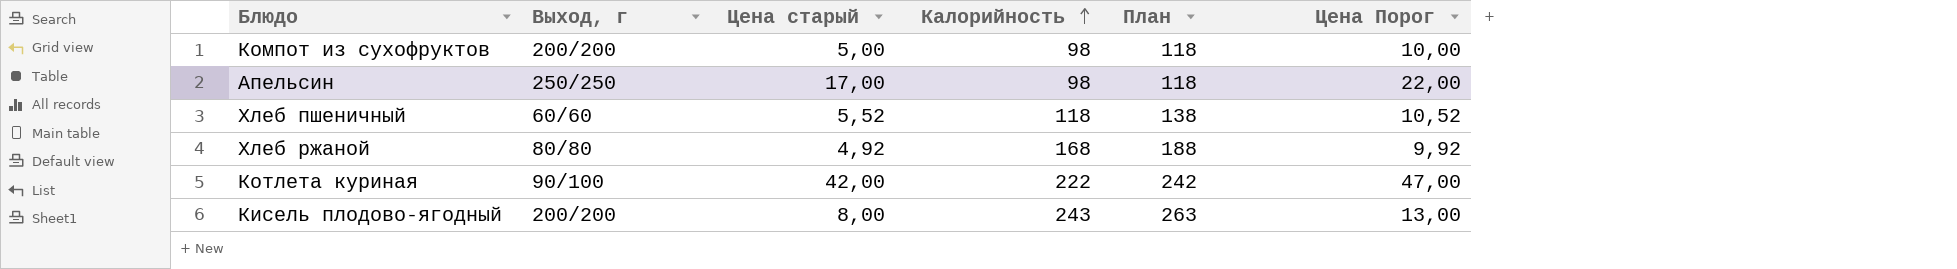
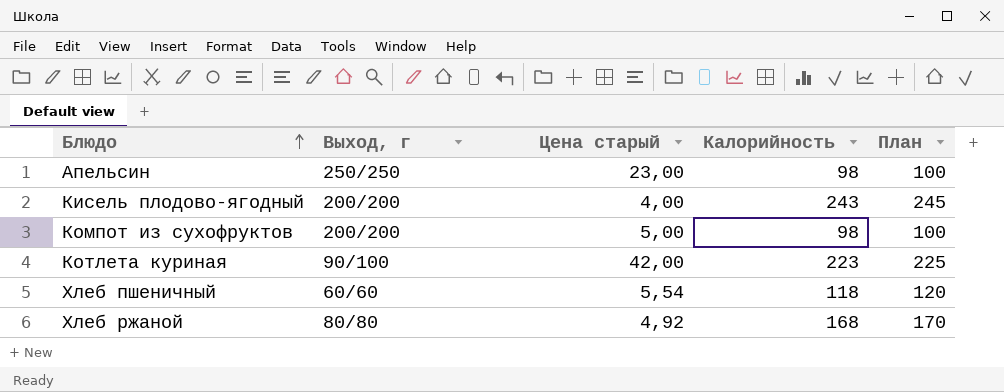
row order: Калорийность ascending -> Блюдо ascending
column Цена Порог | formula: [Цена старый] + 5 -> none
column План | formula: [Калорийность] + 20 -> [Калорийность] + 2
Апельсин | Цена старый: 17,00 -> 23,00
Кисель плодово-ягодный | Цена старый: 8,00 -> 4,00
Котлета куриная | Калорийность: 222 -> 223
Хлеб пшеничный | Цена старый: 5,52 -> 5,54

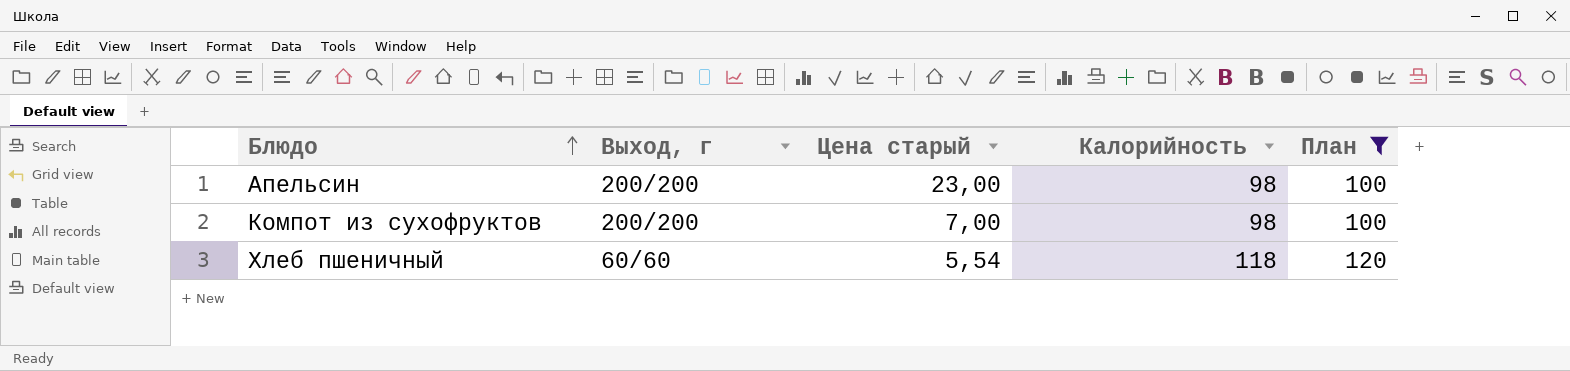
filter: none -> План <= 120
Апельсин | Выход, г: 250/250 -> 200/200
Компот из сухофруктов | Цена старый: 5,00 -> 7,00

